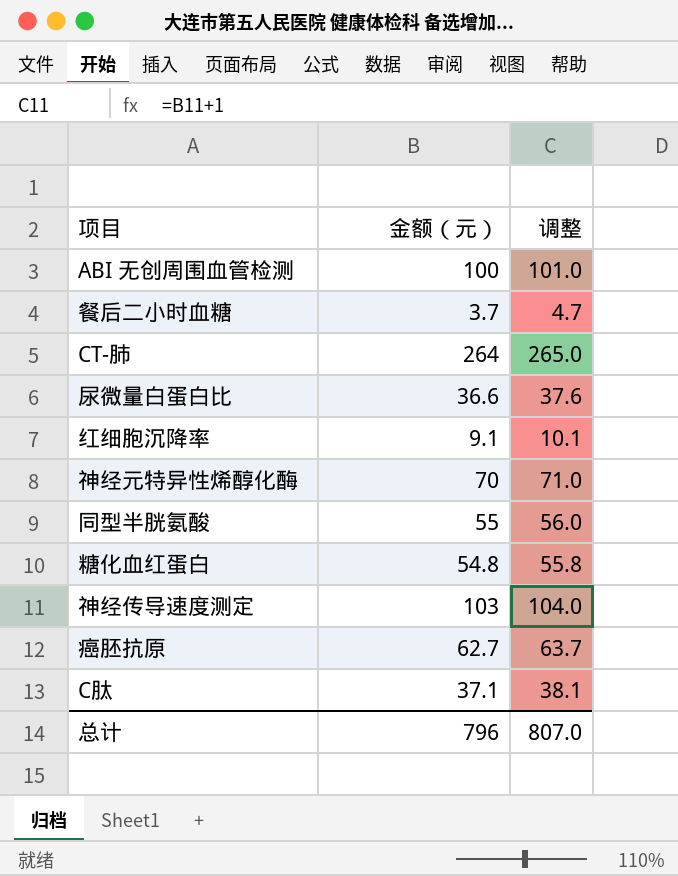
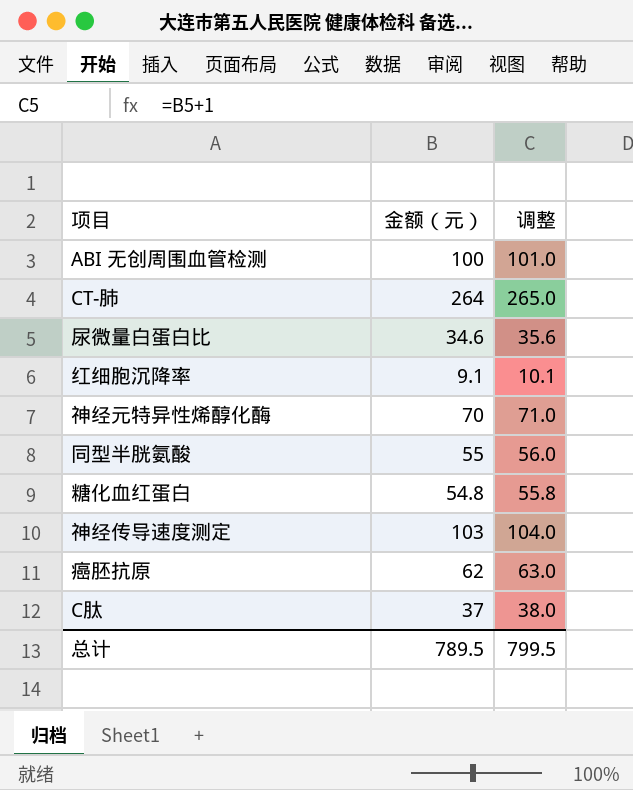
row 餐后二小时血糖: 3.7 | 4.7 -> none
尿微量白蛋白比 | 金额（元）: 36.6 -> 34.6
尿微量白蛋白比 | 调整: 37.6 -> 35.6
癌胚抗原 | 金额（元）: 62.7 -> 62
癌胚抗原 | 调整: 63.7 -> 63.0
C肽 | 金额（元）: 37.1 -> 37
C肽 | 调整: 38.1 -> 38.0
总计 | 金额（元）: 796 -> 789.5
总计 | 调整: 807.0 -> 799.5

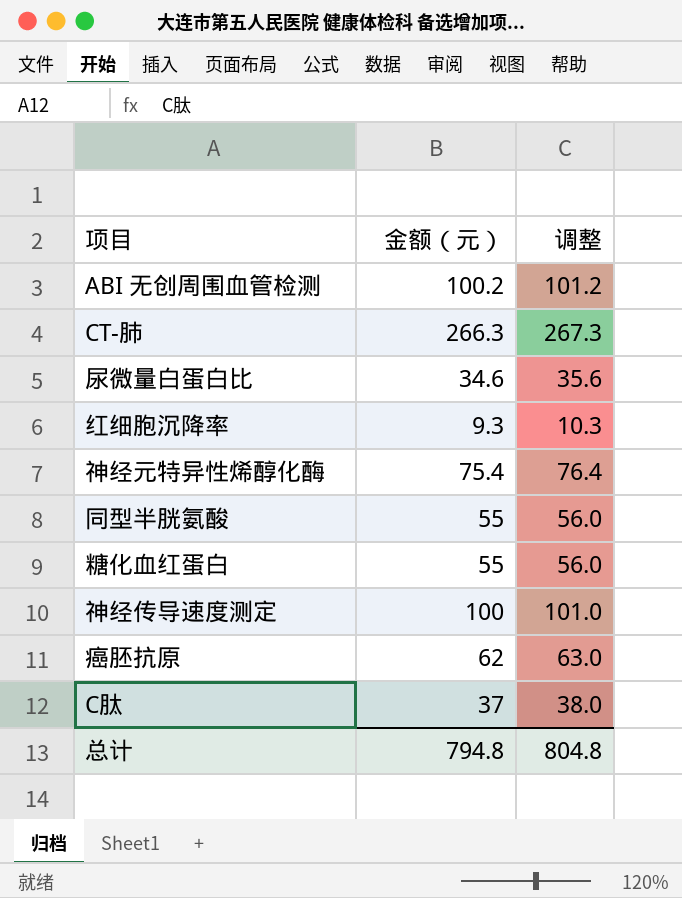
ABI 无创周围血管检测 | 金额（元）: 100 -> 100.2
ABI 无创周围血管检测 | 调整: 101.0 -> 101.2
CT-肺 | 金额（元）: 264 -> 266.3
CT-肺 | 调整: 265.0 -> 267.3
红细胞沉降率 | 金额（元）: 9.1 -> 9.3
红细胞沉降率 | 调整: 10.1 -> 10.3
神经元特异性烯醇化酶 | 金额（元）: 70 -> 75.4
神经元特异性烯醇化酶 | 调整: 71.0 -> 76.4
糖化血红蛋白 | 金额（元）: 54.8 -> 55
糖化血红蛋白 | 调整: 55.8 -> 56.0
神经传导速度测定 | 金额（元）: 103 -> 100
神经传导速度测定 | 调整: 104.0 -> 101.0
总计 | 金额（元）: 789.5 -> 794.8
总计 | 调整: 799.5 -> 804.8

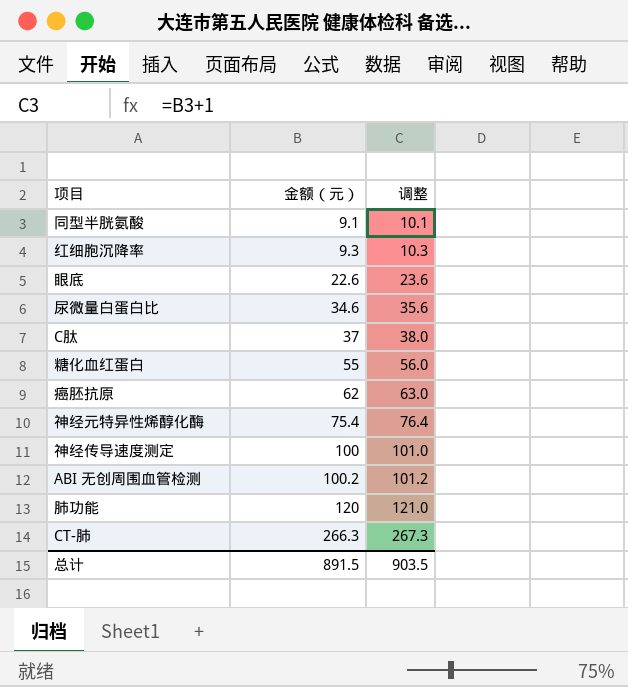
row order: none -> 金额（元） ascending
同型半胱氨酸 | 金额（元）: 55 -> 9.1
同型半胱氨酸 | 调整: 56.0 -> 10.1
row 眼底: none -> 22.6 | 23.6
row 肺功能: none -> 120 | 121.0
总计 | 金额（元）: 794.8 -> 891.5
总计 | 调整: 804.8 -> 903.5

